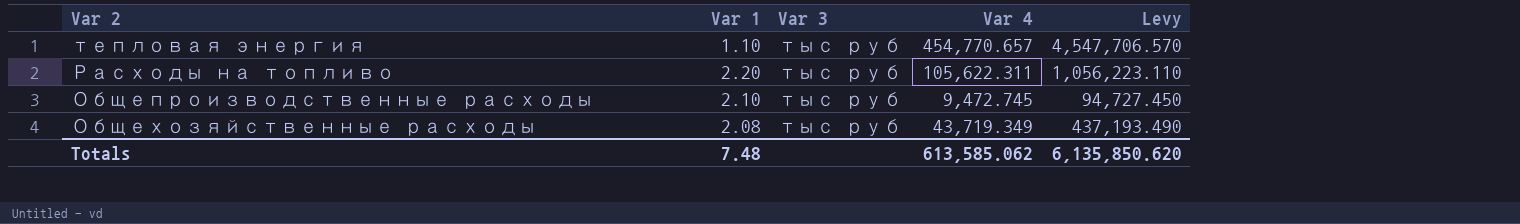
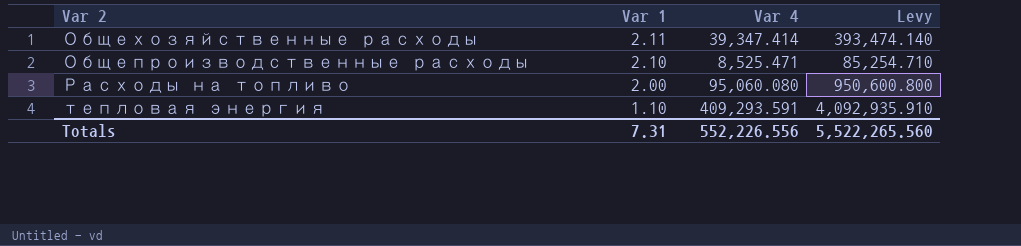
row order: none -> Var 1 descending
column Var 3 | position: 3 -> none
Общехозяйственные расходы | Var 1: 2.08 -> 2.11
Общехозяйственные расходы | Var 4: 43,719.349 -> 39,347.414
Общехозяйственные расходы | Levy: 437,193.490 -> 393,474.140
Общепроизводственные расходы | Var 4: 9,472.745 -> 8,525.471
Общепроизводственные расходы | Levy: 94,727.450 -> 85,254.710
Расходы на топливо | Var 1: 2.20 -> 2.00
Расходы на топливо | Var 4: 105,622.311 -> 95,060.080
Расходы на топливо | Levy: 1,056,223.110 -> 950,600.800
тепловая энергия | Var 4: 454,770.657 -> 409,293.591
тепловая энергия | Levy: 4,547,706.570 -> 4,092,935.910
Totals | Var 1: 7.48 -> 7.31
Totals | Var 4: 613,585.062 -> 552,226.556
Totals | Levy: 6,135,850.620 -> 5,522,265.560

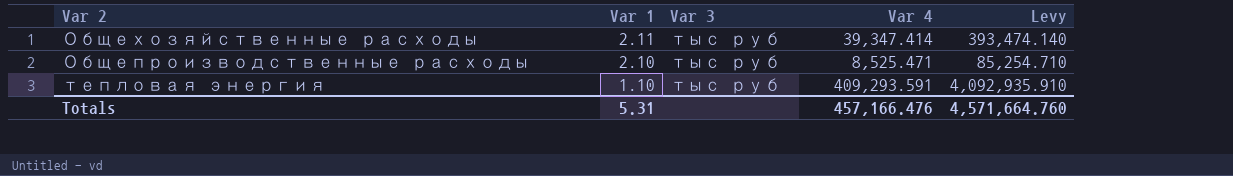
column Var 3 | position: none -> 3
row Расходы на топливо: 2.00 | 95,060.080 | 950,600.800 -> none
Totals | Var 1: 7.31 -> 5.31
Totals | Var 4: 552,226.556 -> 457,166.476
Totals | Levy: 5,522,265.560 -> 4,571,664.760

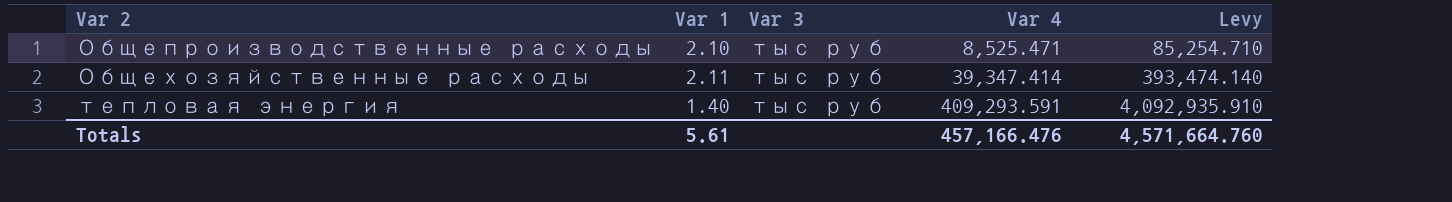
row order: Var 1 descending -> Var 2 ascending
тепловая энергия | Var 1: 1.10 -> 1.40
Totals | Var 1: 5.31 -> 5.61

